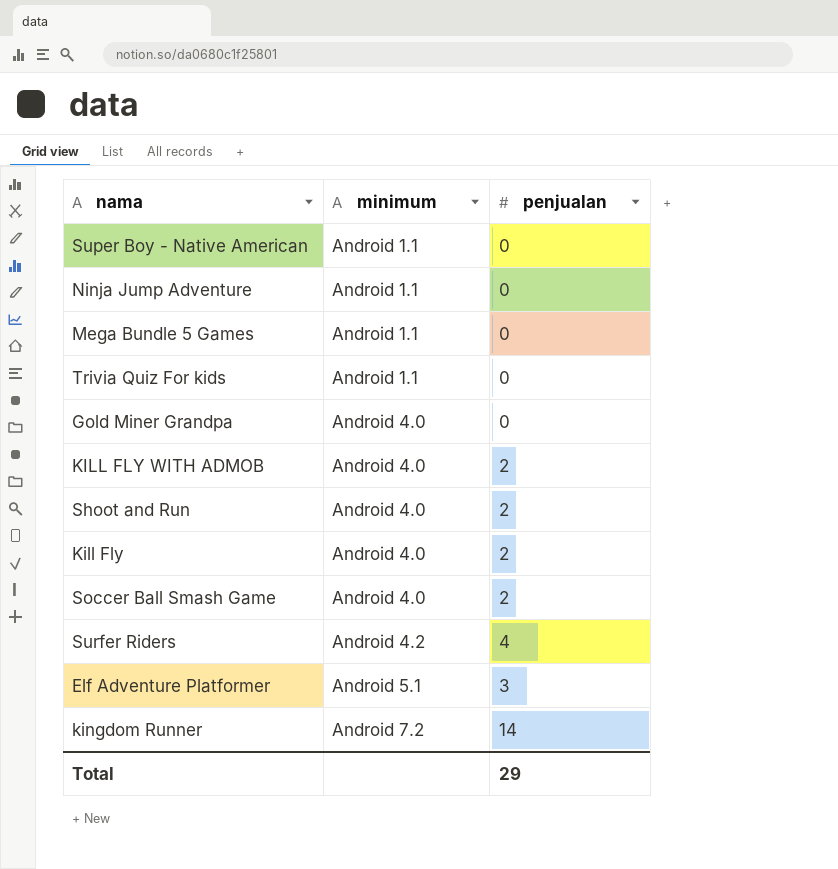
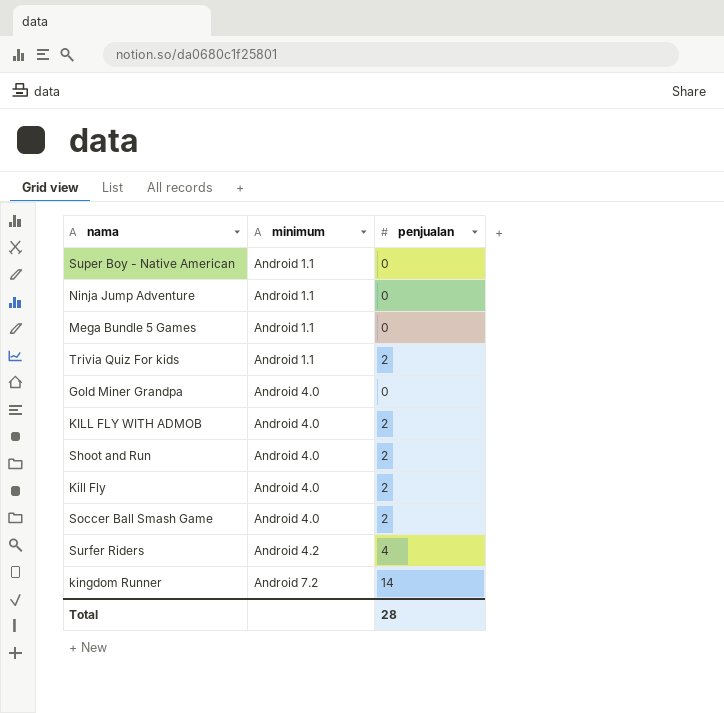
row Elf Adventure Platformer: Android 5.1 | 3 -> none
Trivia Quiz For kids | penjualan: 0 -> 2
Total | penjualan: 29 -> 28

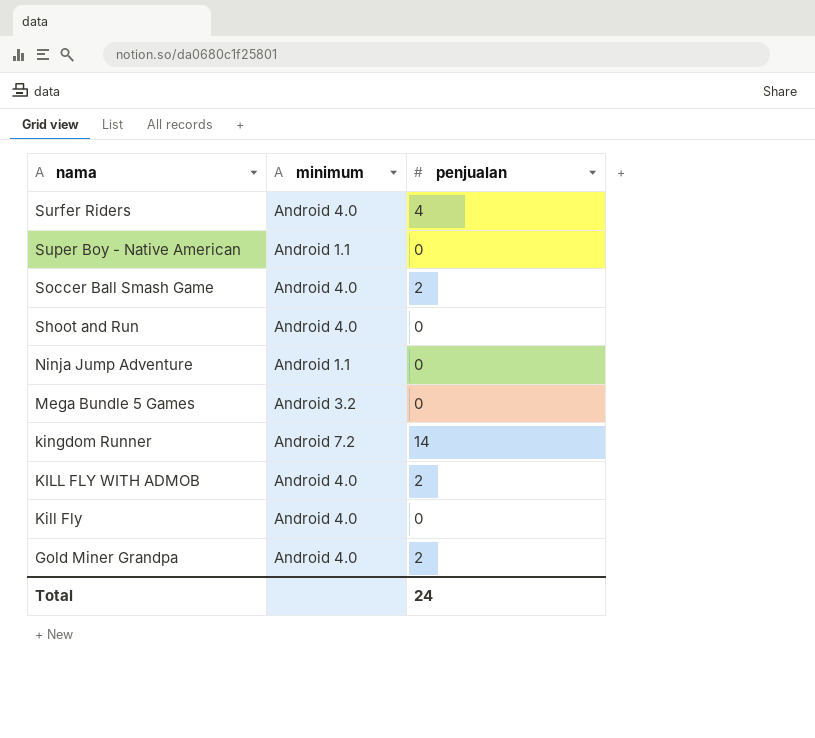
row order: minimum ascending -> nama descending
row Trivia Quiz For kids: Android 1.1 | 2 -> none
Surfer Riders | minimum: Android 4.2 -> Android 4.0
Shoot and Run | penjualan: 2 -> 0
Mega Bundle 5 Games | minimum: Android 1.1 -> Android 3.2
Kill Fly | penjualan: 2 -> 0
Gold Miner Grandpa | penjualan: 0 -> 2
Total | penjualan: 28 -> 24

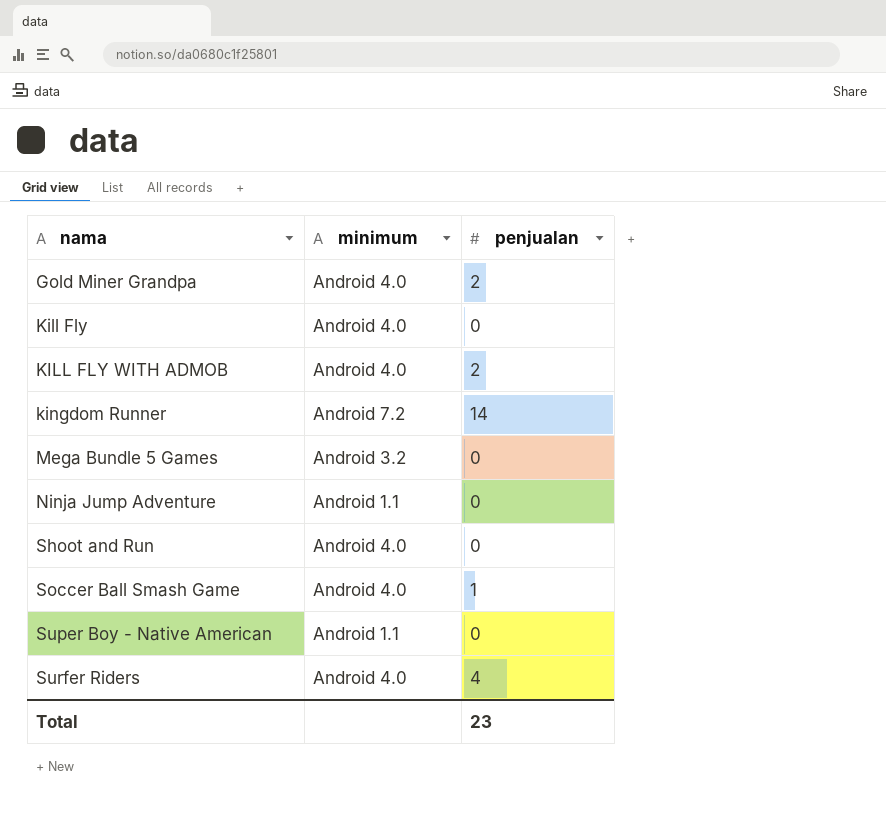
row order: nama descending -> nama ascending
Soccer Ball Smash Game | penjualan: 2 -> 1
Total | penjualan: 24 -> 23

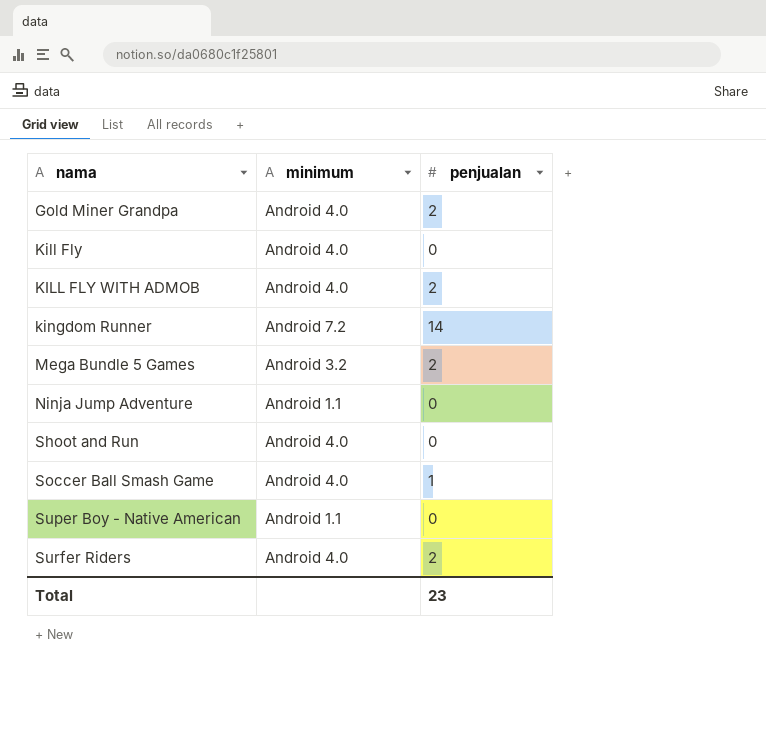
Mega Bundle 5 Games | penjualan: 0 -> 2
Surfer Riders | penjualan: 4 -> 2

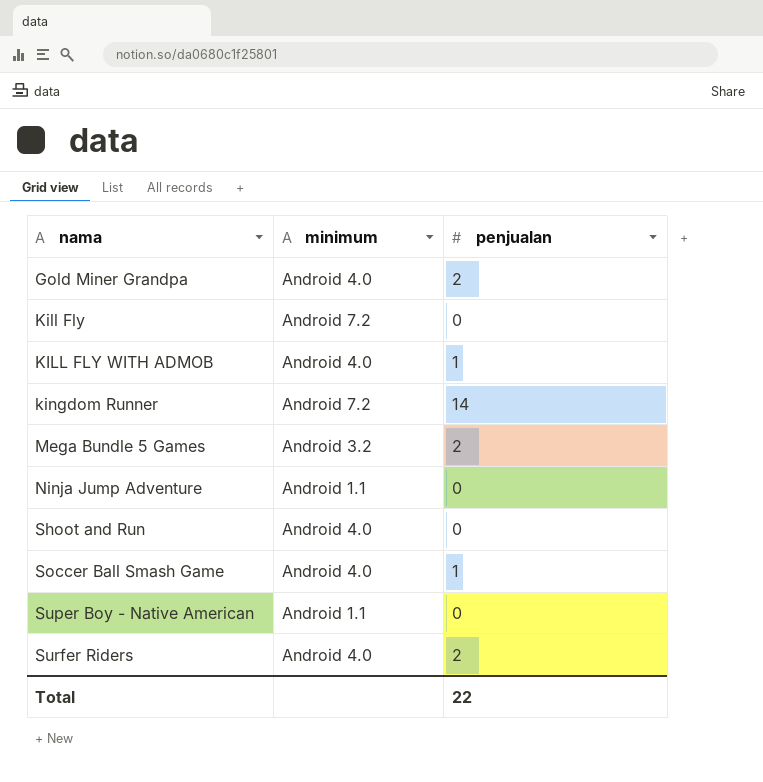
Kill Fly | minimum: Android 4.0 -> Android 7.2
KILL FLY WITH ADMOB | penjualan: 2 -> 1
Total | penjualan: 23 -> 22

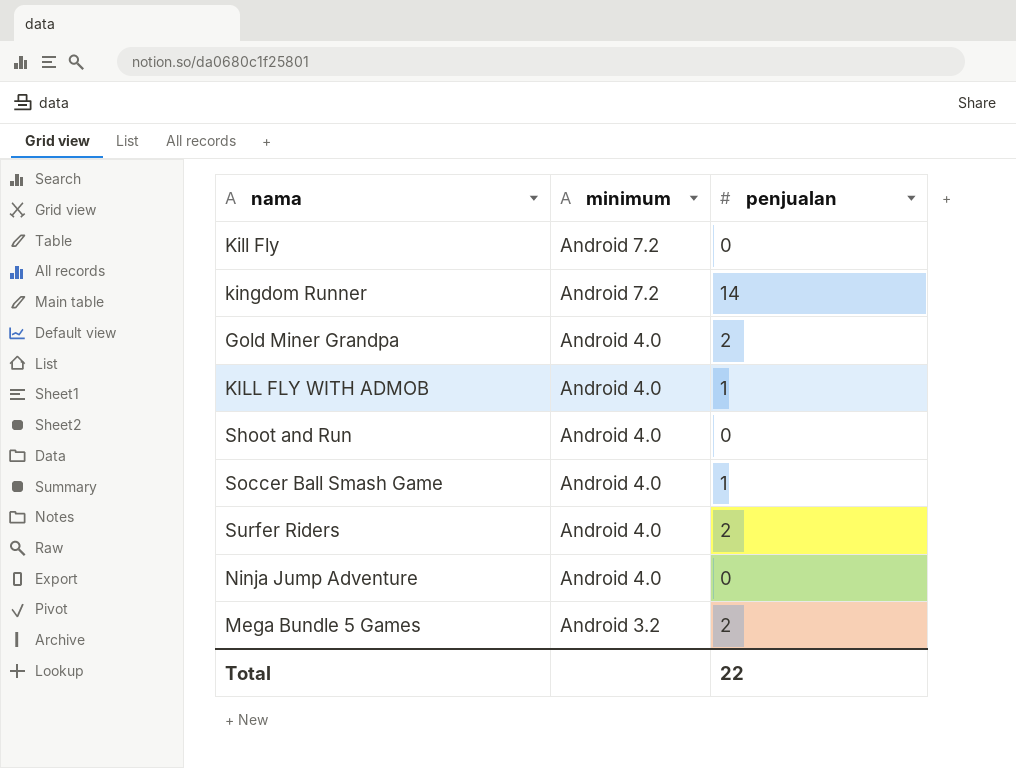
row order: nama ascending -> minimum descending
row Super Boy - Native American: Android 1.1 | 0 -> none
Ninja Jump Adventure | minimum: Android 1.1 -> Android 4.0

